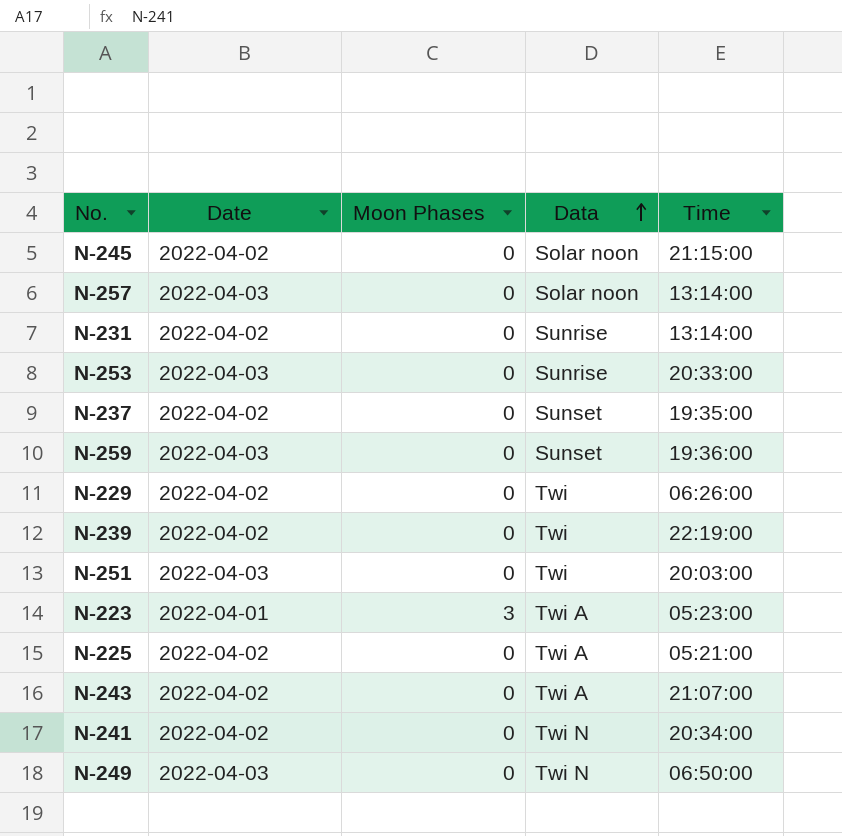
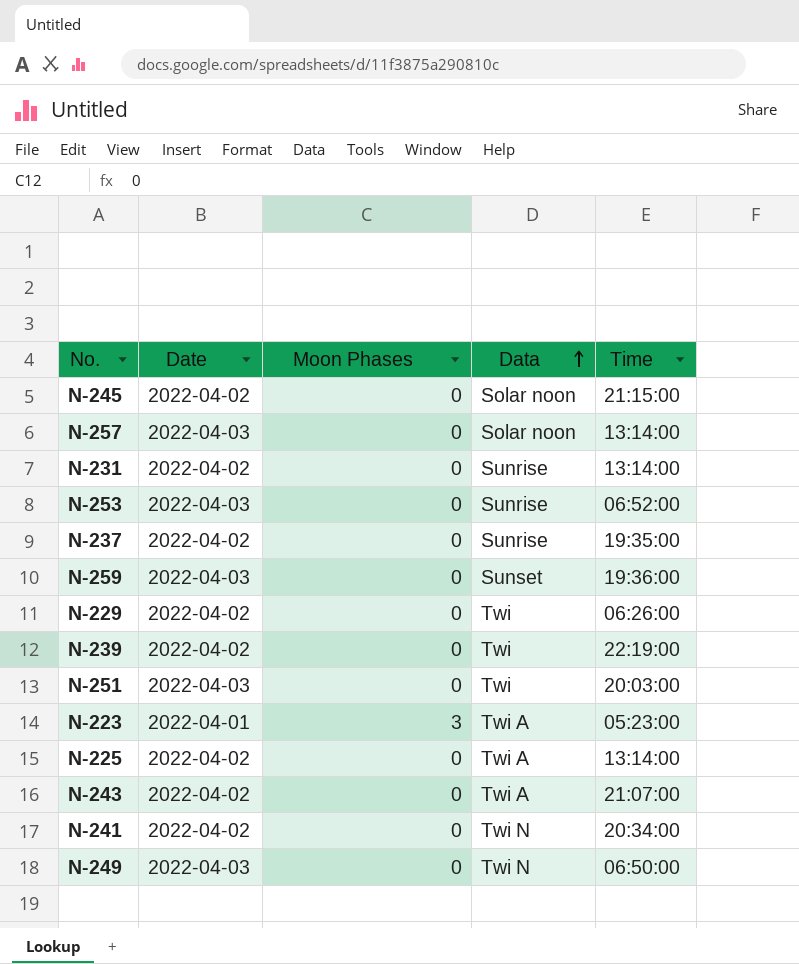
N-253 | Time: 20:33:00 -> 06:52:00
N-237 | Data: Sunset -> Sunrise
N-225 | Time: 05:21:00 -> 13:14:00

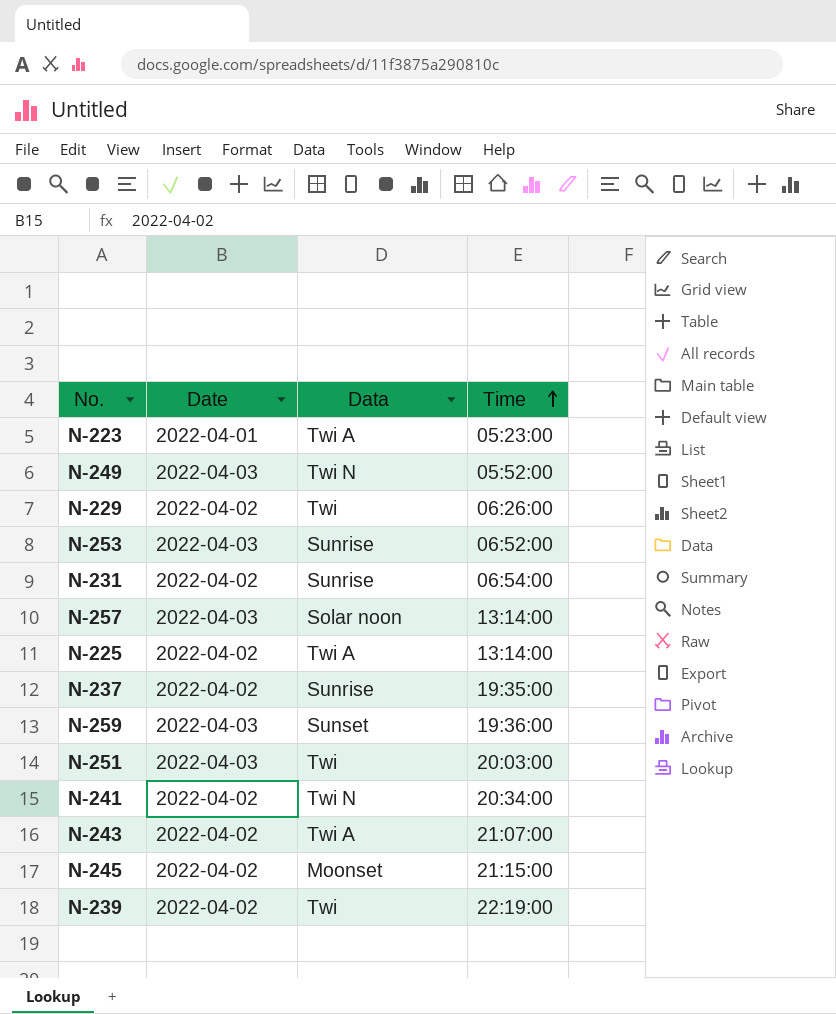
row order: Data ascending -> Time ascending
column Moon Phases | position: 3 -> none
N-249 | Time: 06:50:00 -> 05:52:00
N-231 | Time: 13:14:00 -> 06:54:00
N-245 | Data: Solar noon -> Moonset

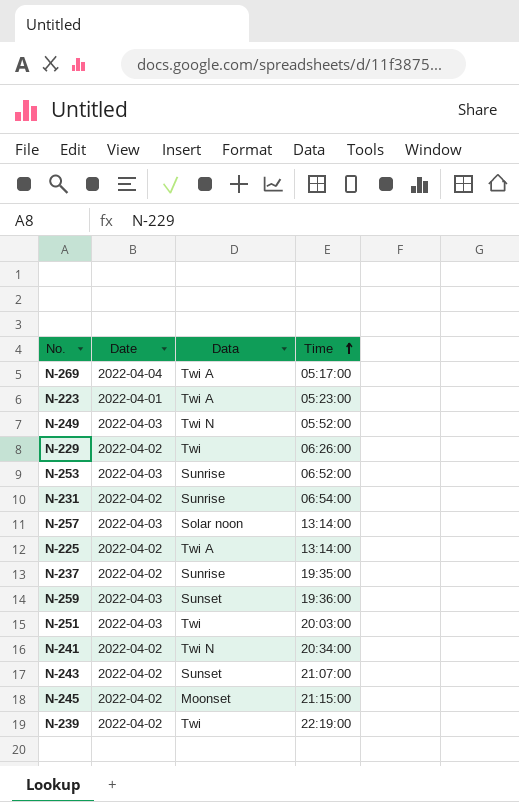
row N-269: none -> 2022-04-04 | Twi A | 05:17:00
N-243 | Data: Twi A -> Sunset

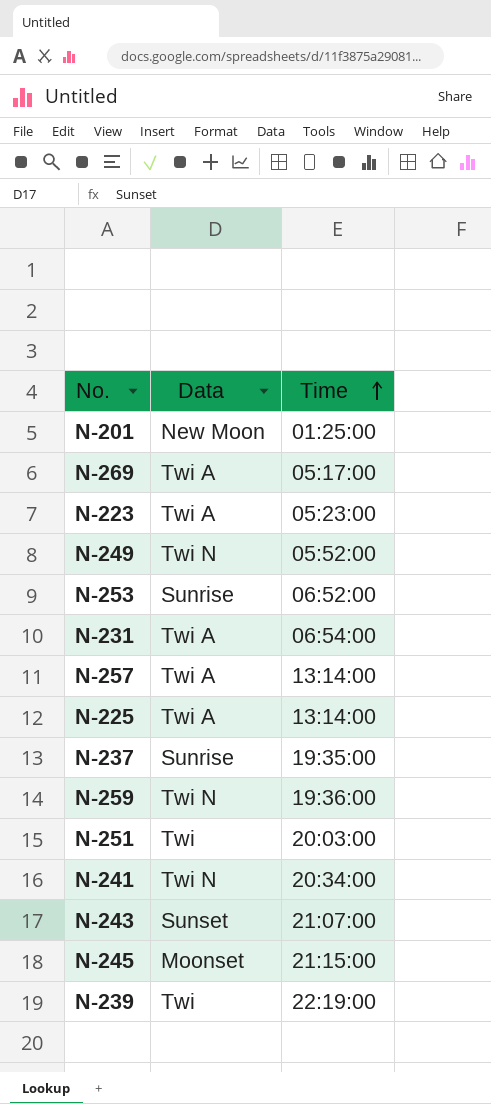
column Date | position: 2 -> none
row N-229: 2022-04-02 | Twi | 06:26:00 -> none
row N-201: none -> New Moon | 01:25:00
N-231 | Data: Sunrise -> Twi A
N-257 | Data: Solar noon -> Twi A
N-259 | Data: Sunset -> Twi N

